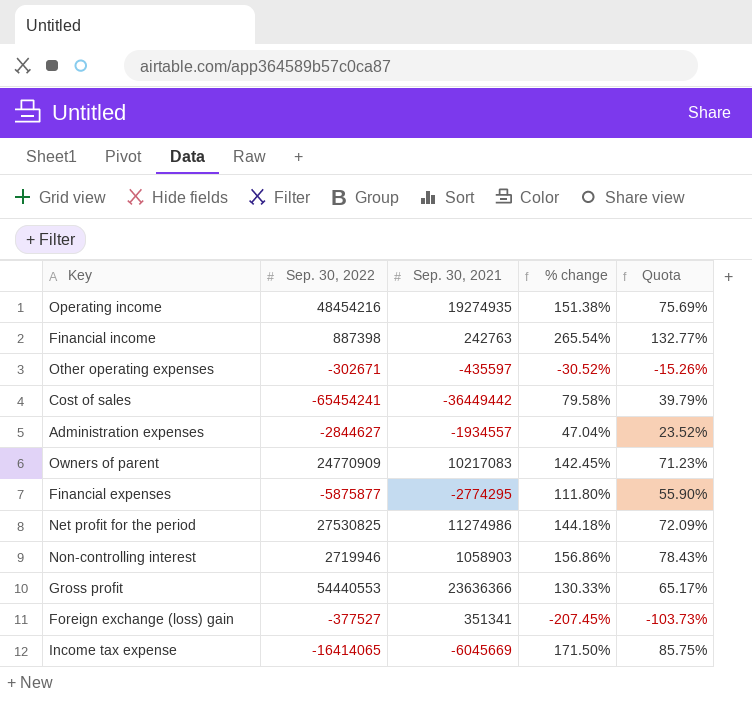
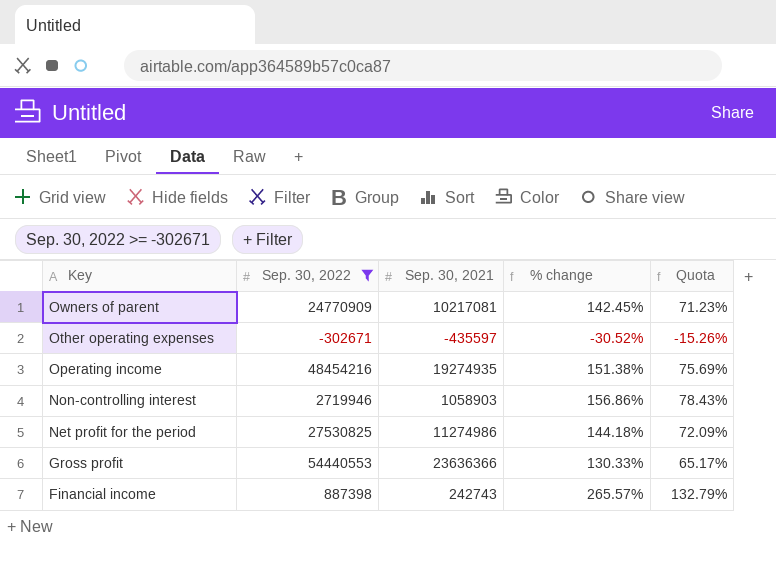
filter: none -> Sep. 30, 2022 >= -302671
row order: none -> Key descending
Owners of parent | Sep. 30, 2021: 10217083 -> 10217081
Financial income | Sep. 30, 2021: 242763 -> 242743
Financial income | % change: 265.54% -> 265.57%
Financial income | Quota: 132.77% -> 132.79%

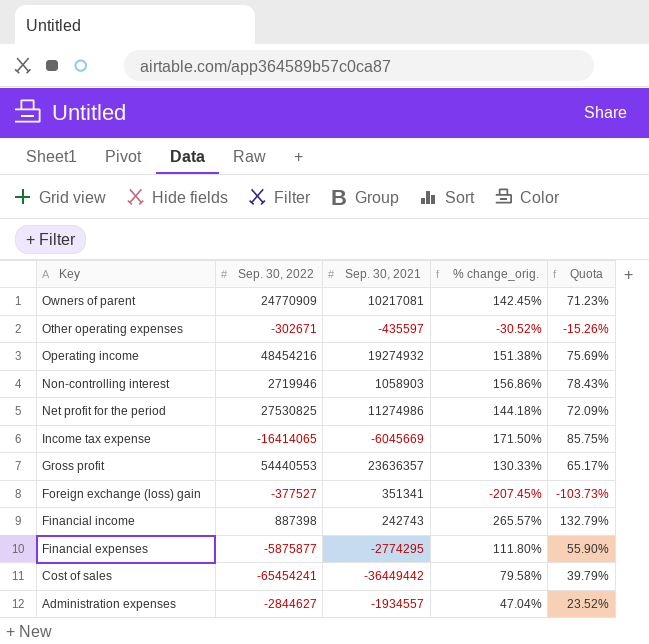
filter: Sep. 30, 2022 >= -302671 -> none
column name: % change -> % change_orig.
Operating income | Sep. 30, 2021: 19274935 -> 19274932
Gross profit | Sep. 30, 2021: 23636366 -> 23636357

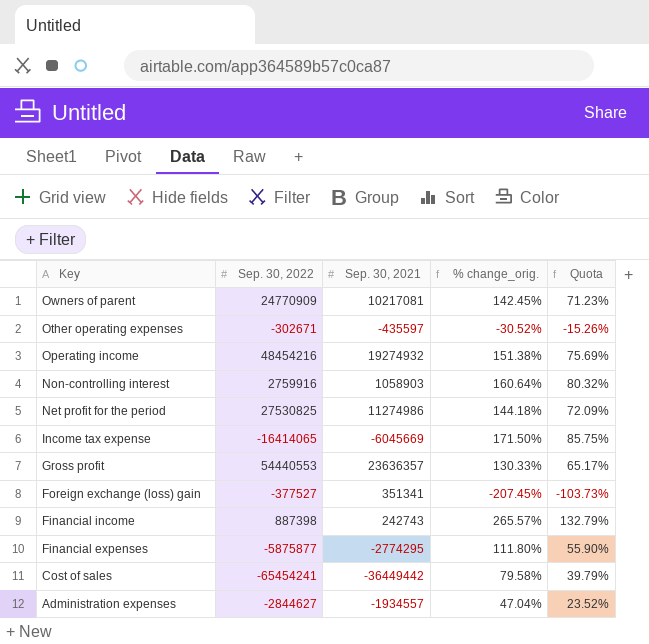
Non-controlling interest | Sep. 30, 2022: 2719946 -> 2759916
Non-controlling interest | % change_orig.: 156.86% -> 160.64%
Non-controlling interest | Quota: 78.43% -> 80.32%

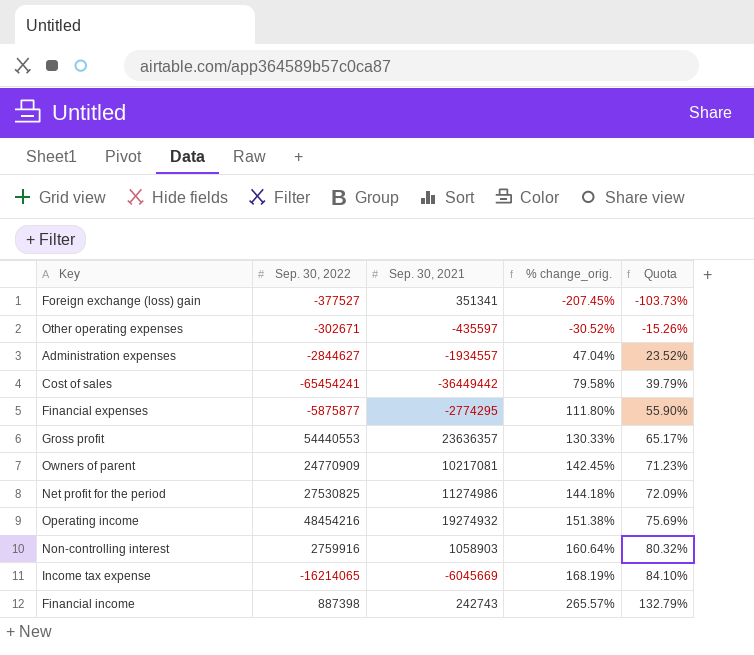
row order: Key descending -> % change_orig. ascending
Income tax expense | Sep. 30, 2022: -16414065 -> -16214065
Income tax expense | % change_orig.: 171.50% -> 168.19%
Income tax expense | Quota: 85.75% -> 84.10%

